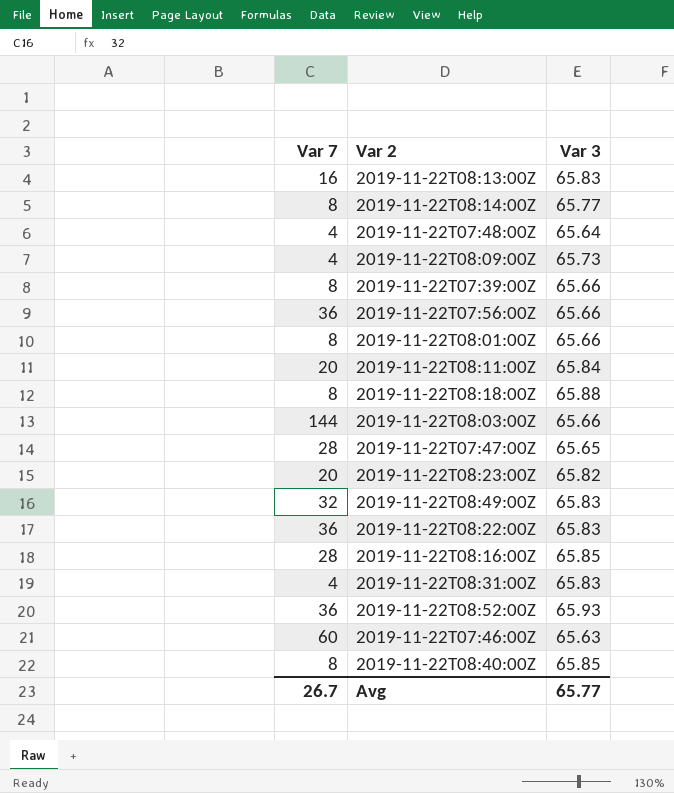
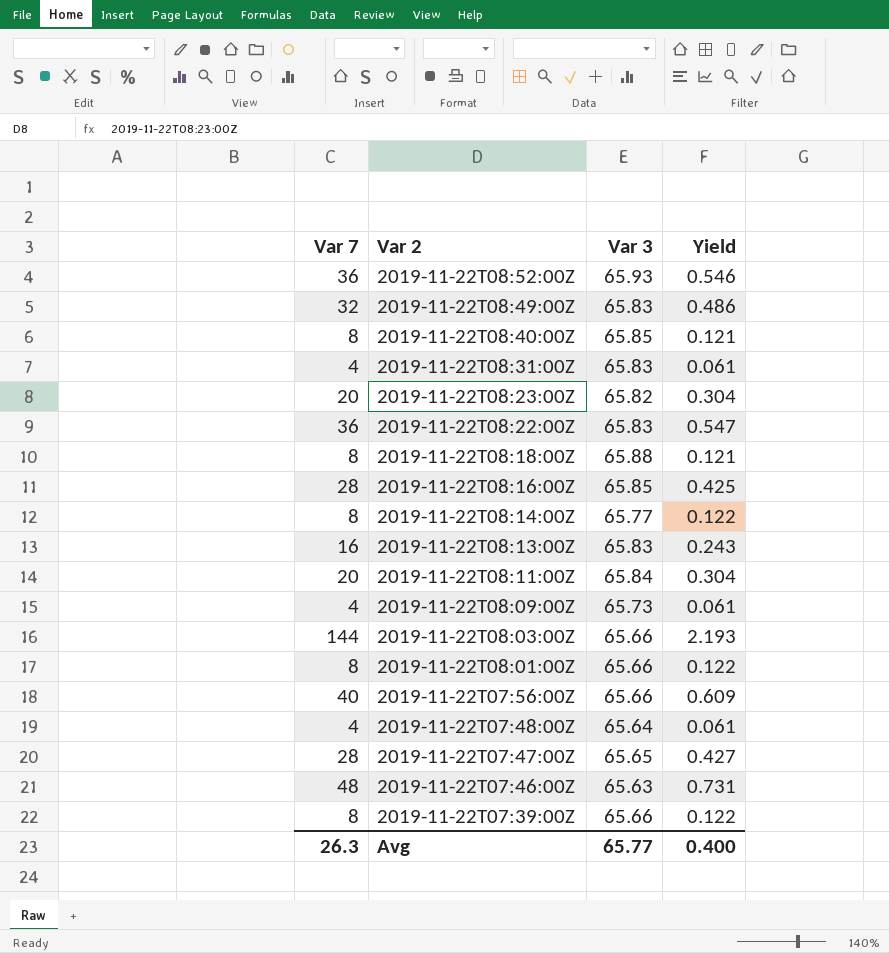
row order: none -> Var 2 descending
column Yield | formula: none -> [Var 7] / [Var 3]
2019-11-22T07:56:00Z | Var 7: 36 -> 40
2019-11-22T07:46:00Z | Var 7: 60 -> 48
Avg | Var 7: 26.7 -> 26.3

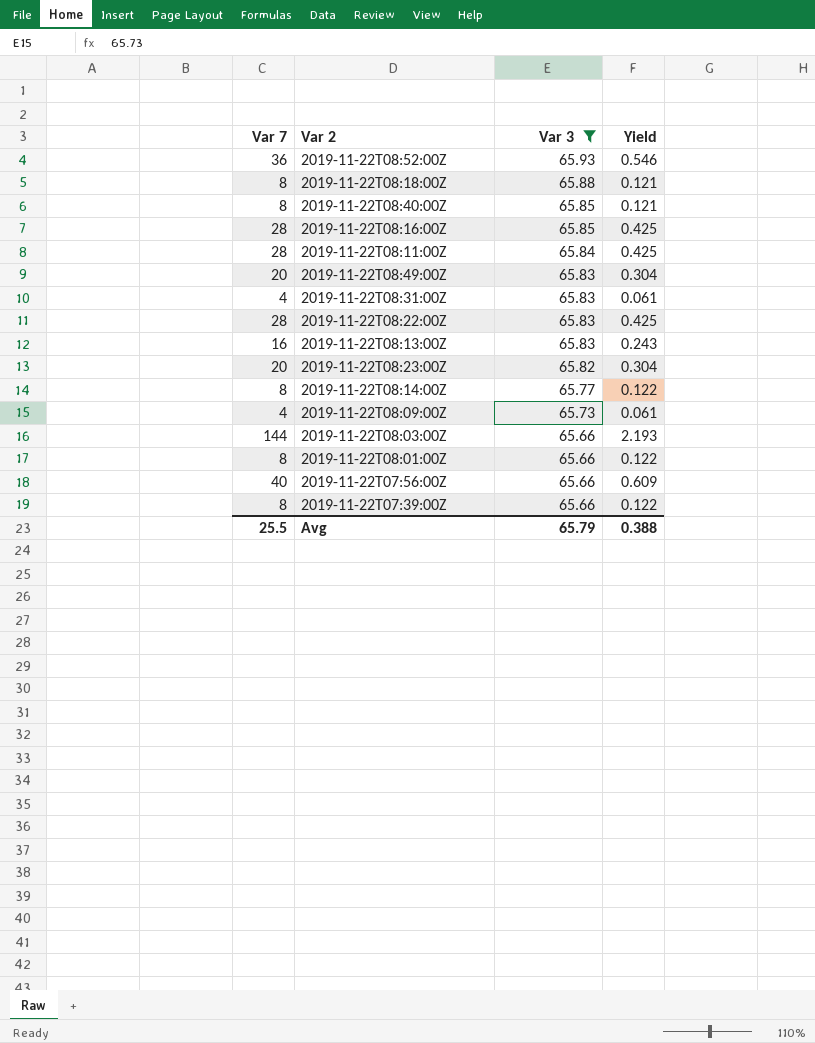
filter: none -> Var 3 >= 65.66
row order: Var 2 descending -> Var 3 descending
2019-11-22T08:11:00Z | Var 7: 20 -> 28
2019-11-22T08:11:00Z | Yield: 0.304 -> 0.425
2019-11-22T08:49:00Z | Var 7: 32 -> 20
2019-11-22T08:49:00Z | Yield: 0.486 -> 0.304
2019-11-22T08:22:00Z | Var 7: 36 -> 28
2019-11-22T08:22:00Z | Yield: 0.547 -> 0.425
Avg | Var 7: 26.3 -> 25.5
Avg | Var 3: 65.77 -> 65.79
Avg | Yield: 0.400 -> 0.388

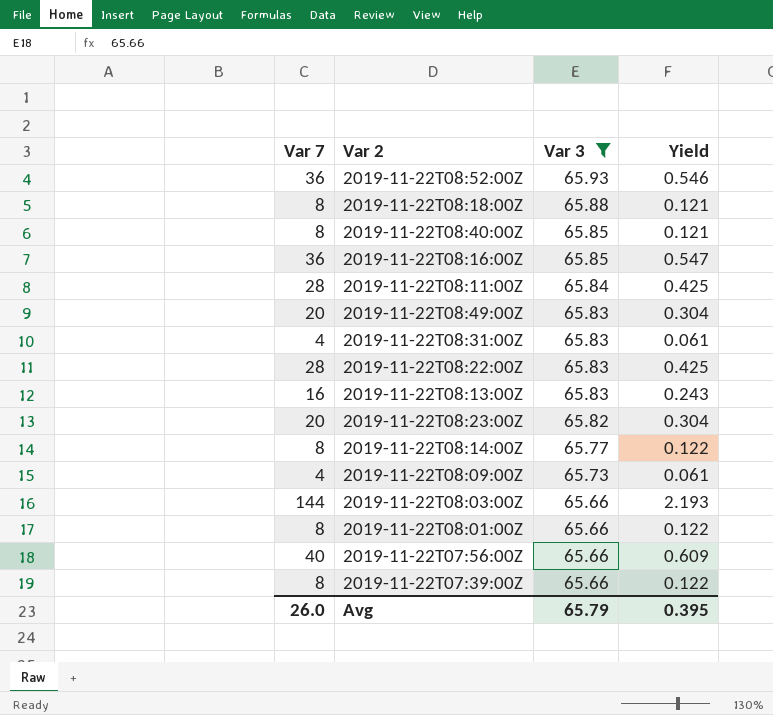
2019-11-22T08:16:00Z | Var 7: 28 -> 36
2019-11-22T08:16:00Z | Yield: 0.425 -> 0.547
Avg | Var 7: 25.5 -> 26.0
Avg | Yield: 0.388 -> 0.395

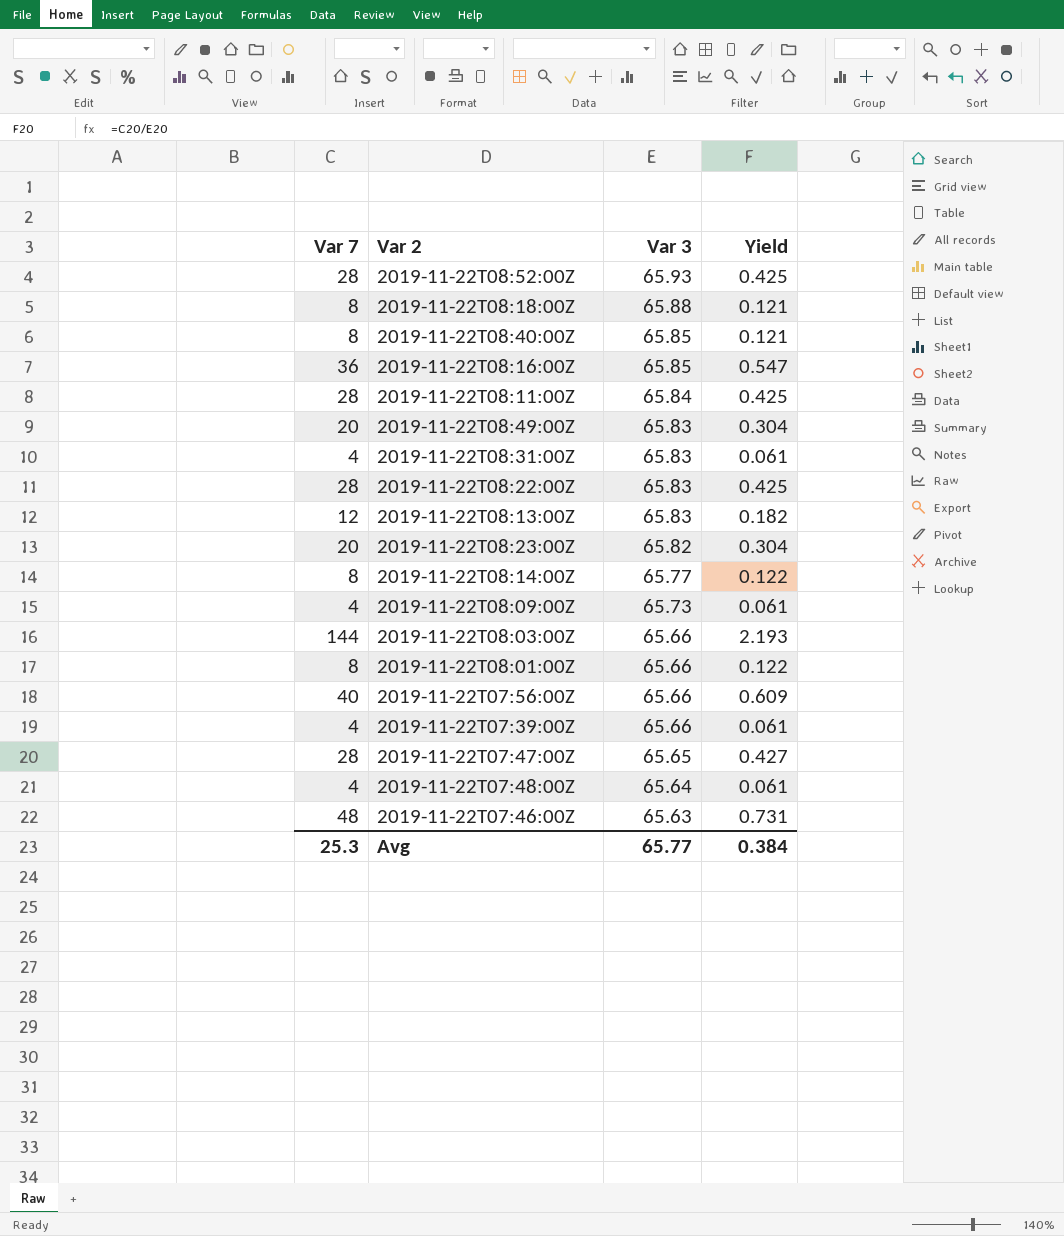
filter: Var 3 >= 65.66 -> none
2019-11-22T08:52:00Z | Var 7: 36 -> 28
2019-11-22T08:52:00Z | Yield: 0.546 -> 0.425
2019-11-22T08:13:00Z | Var 7: 16 -> 12
2019-11-22T08:13:00Z | Yield: 0.243 -> 0.182
2019-11-22T07:39:00Z | Var 7: 8 -> 4
2019-11-22T07:39:00Z | Yield: 0.122 -> 0.061
Avg | Var 7: 26.0 -> 25.3
Avg | Var 3: 65.79 -> 65.77
Avg | Yield: 0.395 -> 0.384

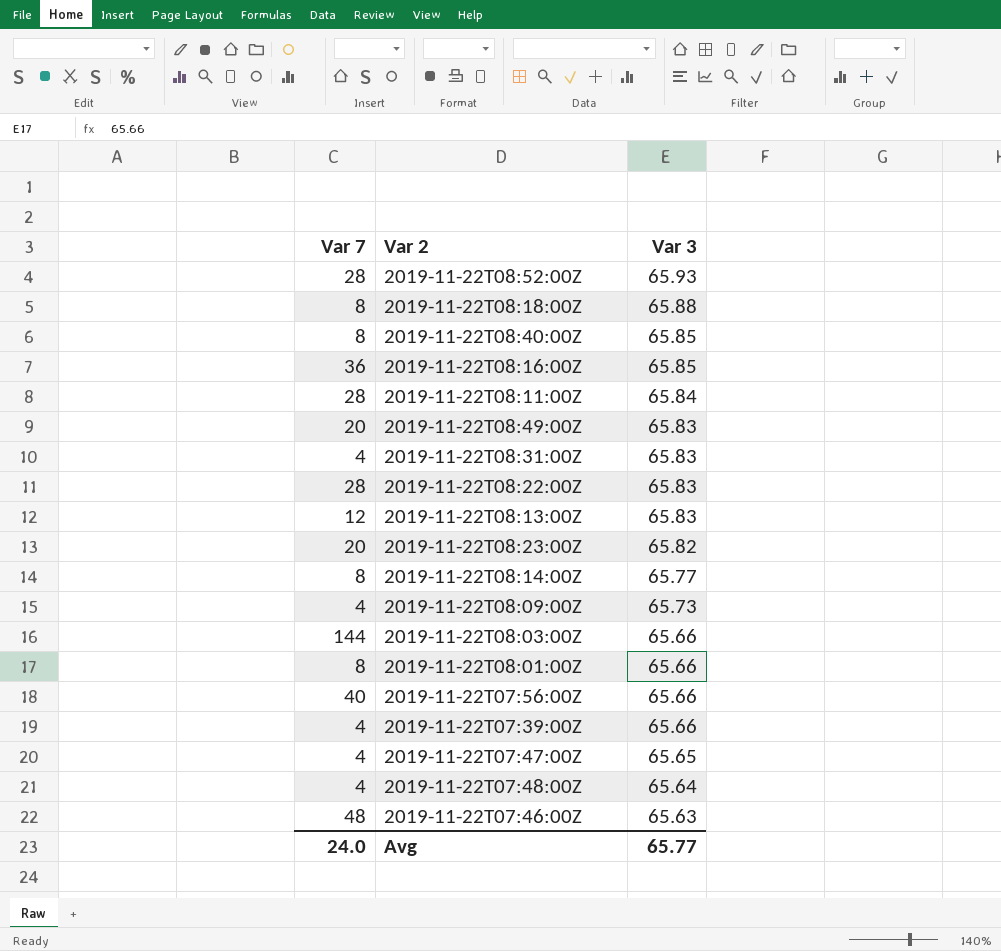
column Yield | formula: [Var 7] / [Var 3] -> none
2019-11-22T07:47:00Z | Var 7: 28 -> 4
Avg | Var 7: 25.3 -> 24.0

